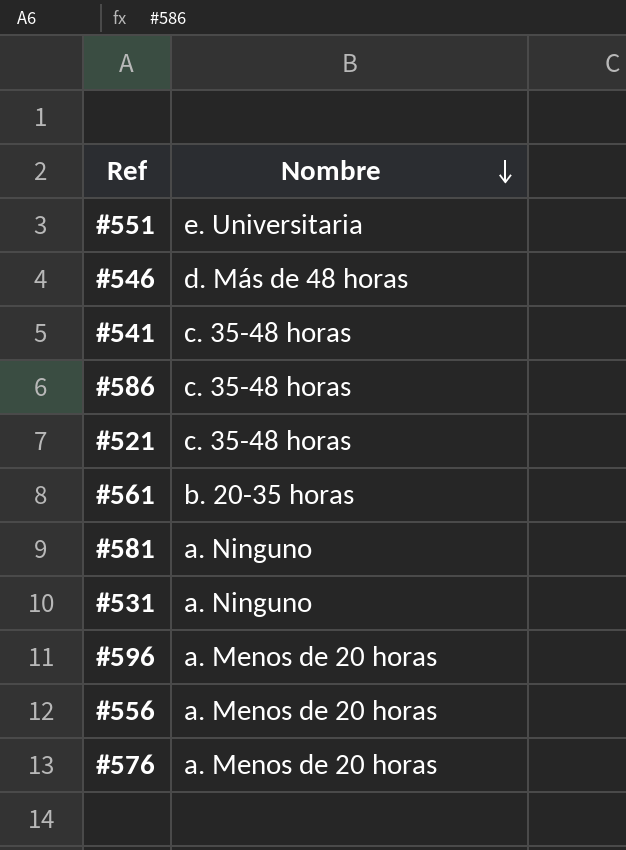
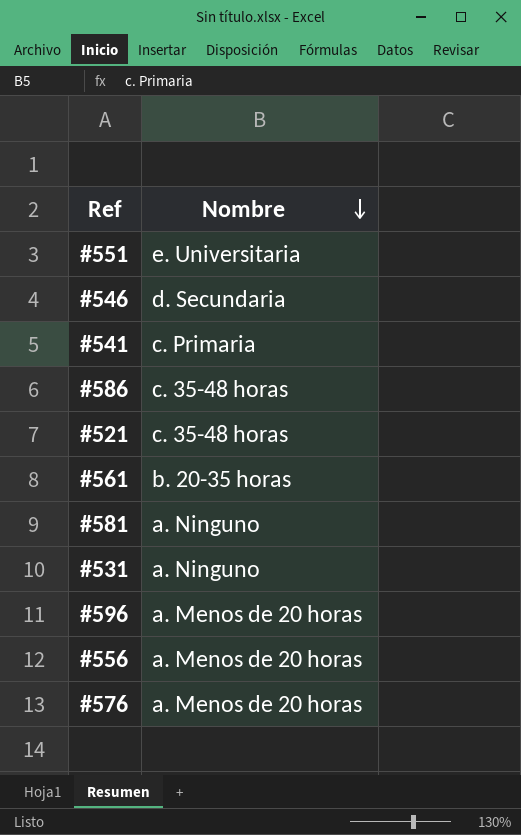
#546 | Nombre: d. Más de 48 horas -> d. Secundaria
#541 | Nombre: c. 35-48 horas -> c. Primaria

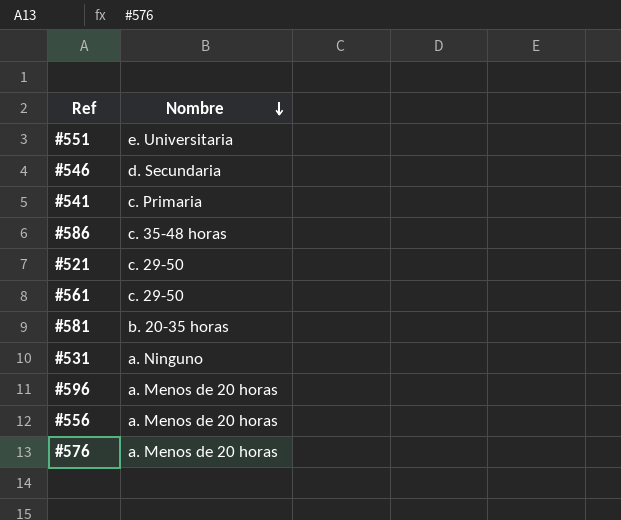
#521 | Nombre: c. 35-48 horas -> c. 29-50
#561 | Nombre: b. 20-35 horas -> c. 29-50
#581 | Nombre: a. Ninguno -> b. 20-35 horas

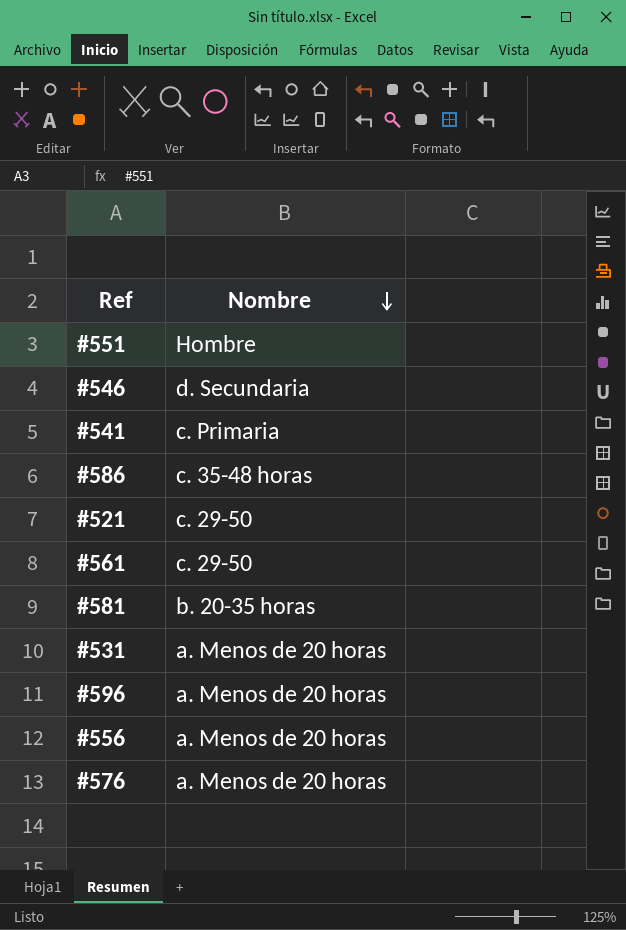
#551 | Nombre: e. Universitaria -> Hombre
#531 | Nombre: a. Ninguno -> a. Menos de 20 horas

